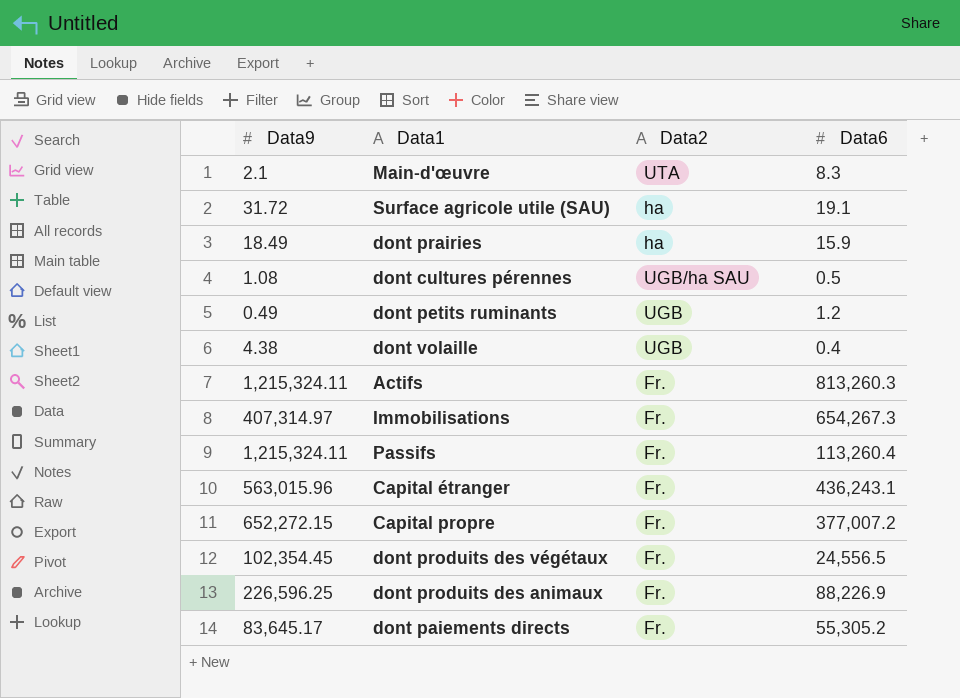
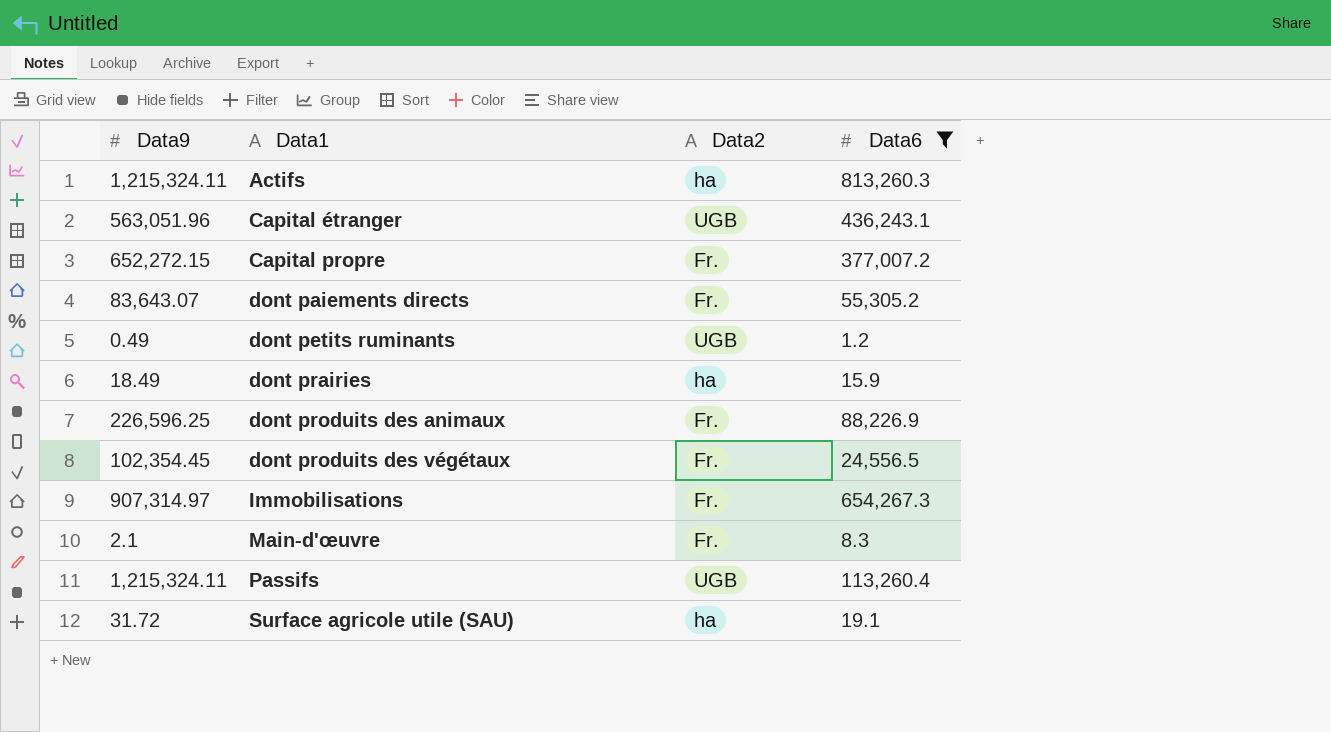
filter: none -> Data6 >= 1.2
row order: none -> Data1 ascending
Actifs | Data2: Fr. -> ha
Capital étranger | Data9: 563,015.96 -> 563,051.96
Capital étranger | Data2: Fr. -> UGB
dont paiements directs | Data9: 83,645.17 -> 83,643.07
Immobilisations | Data9: 407,314.97 -> 907,314.97
Main-d'œuvre | Data2: UTA -> Fr.
Passifs | Data2: Fr. -> UGB

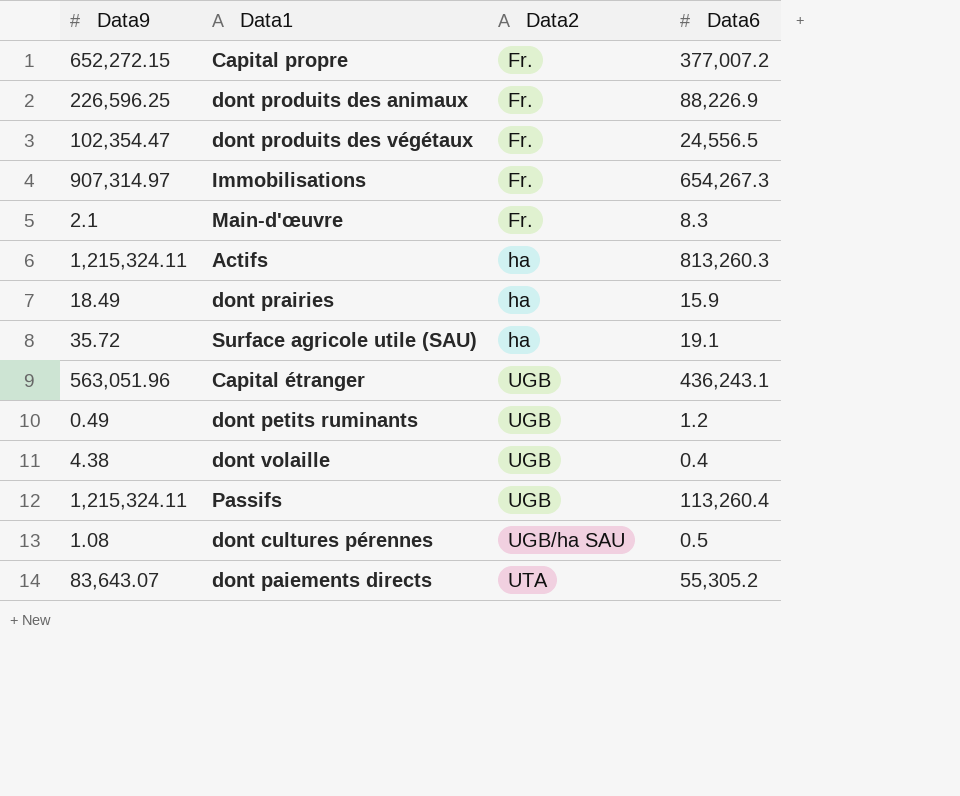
filter: Data6 >= 1.2 -> none
row order: Data1 ascending -> Data2 ascending
dont produits des végétaux | Data9: 102,354.45 -> 102,354.47
Surface agricole utile (SAU) | Data9: 31.72 -> 35.72
dont paiements directs | Data2: Fr. -> UTA

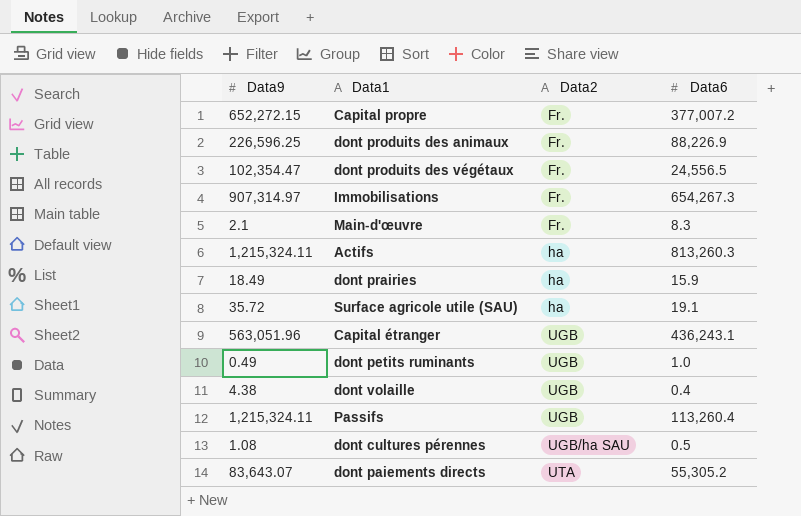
dont petits ruminants | Data6: 1.2 -> 1.0

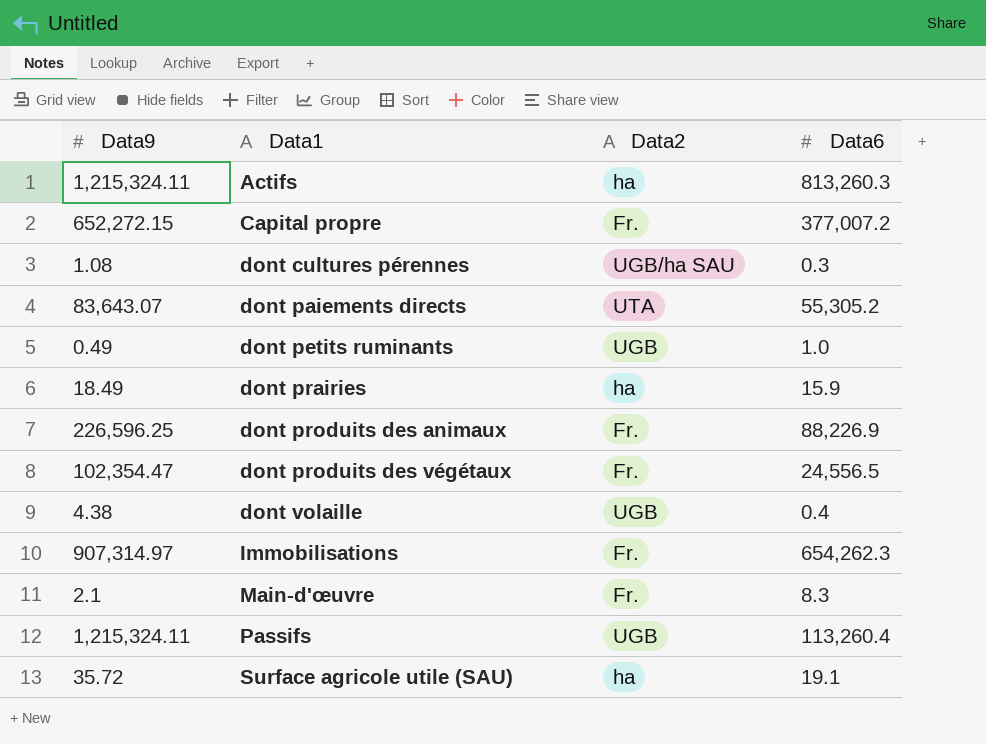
row order: Data2 ascending -> Data1 ascending
row Capital étranger: 563,051.96 | UGB | 436,243.1 -> none
dont cultures pérennes | Data6: 0.5 -> 0.3
Immobilisations | Data6: 654,267.3 -> 654,262.3

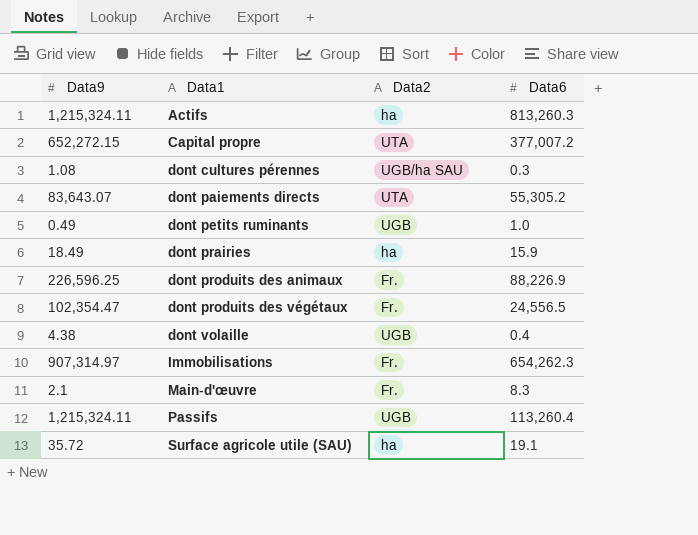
Capital propre | Data2: Fr. -> UTA

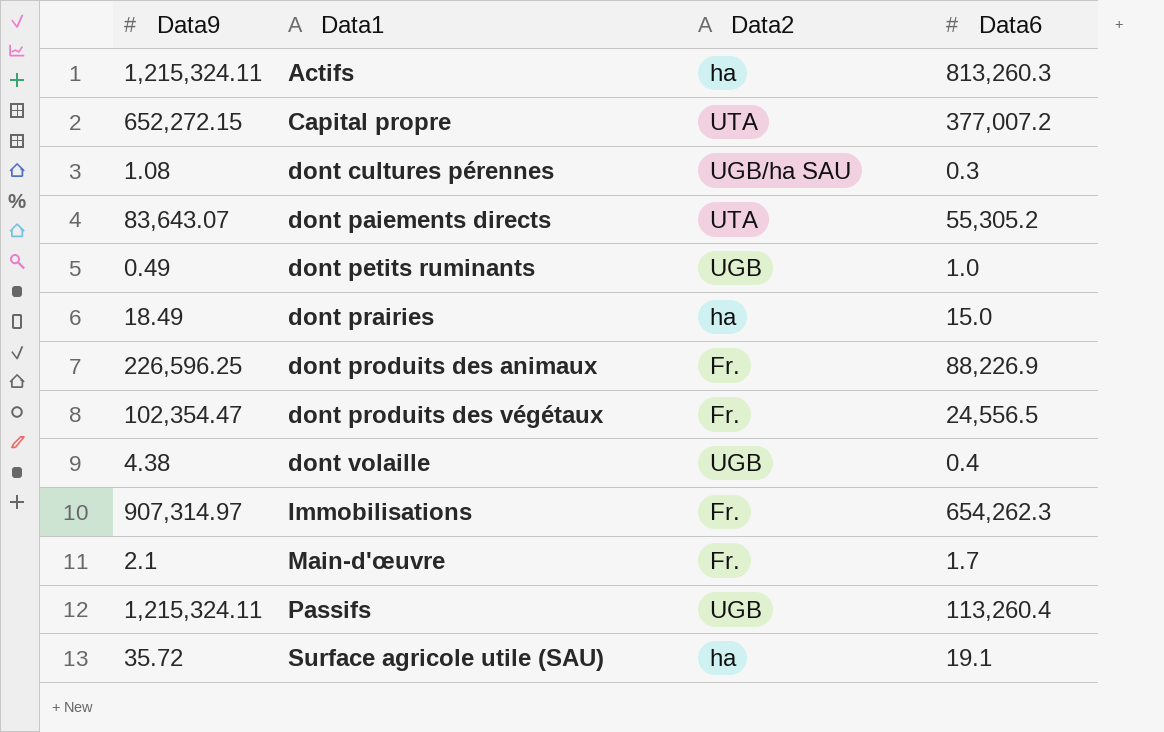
dont prairies | Data6: 15.9 -> 15.0
Main-d'œuvre | Data6: 8.3 -> 1.7

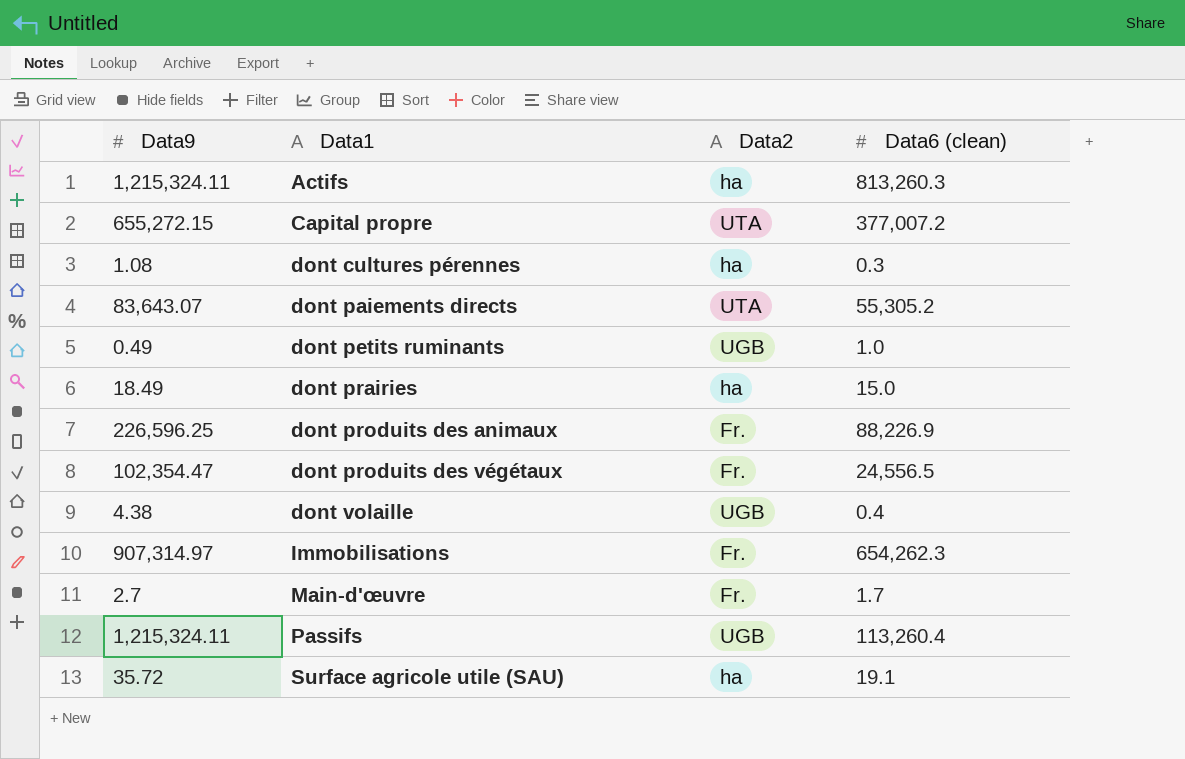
column name: Data6 -> Data6 (clean)
Capital propre | Data9: 652,272.15 -> 655,272.15
dont cultures pérennes | Data2: UGB/ha SAU -> ha
Main-d'œuvre | Data9: 2.1 -> 2.7

